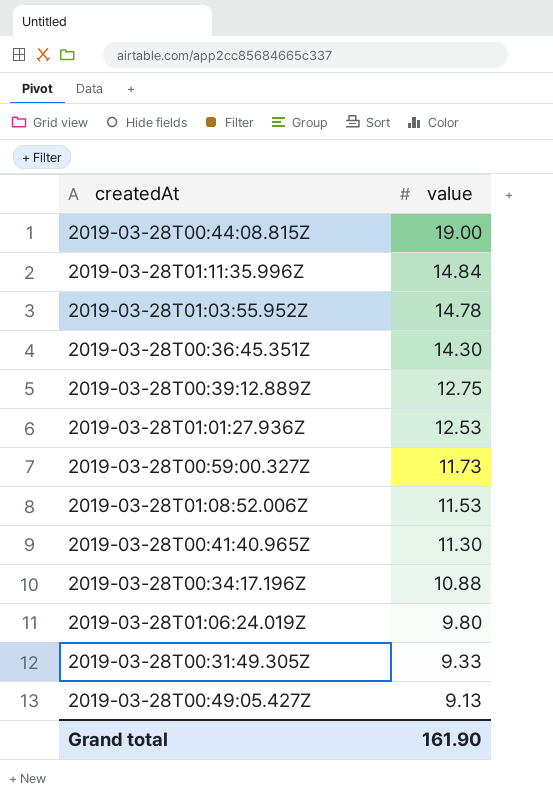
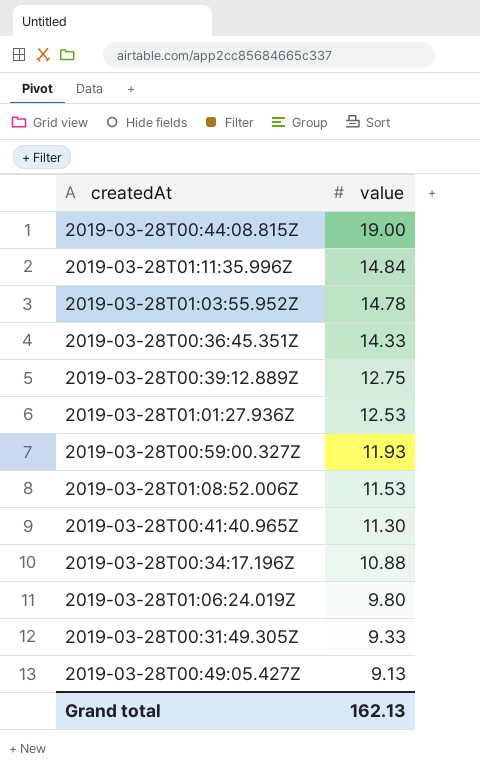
2019-03-28T00:36:45.351Z | value: 14.30 -> 14.33
2019-03-28T00:59:00.327Z | value: 11.73 -> 11.93
Grand total | value: 161.90 -> 162.13

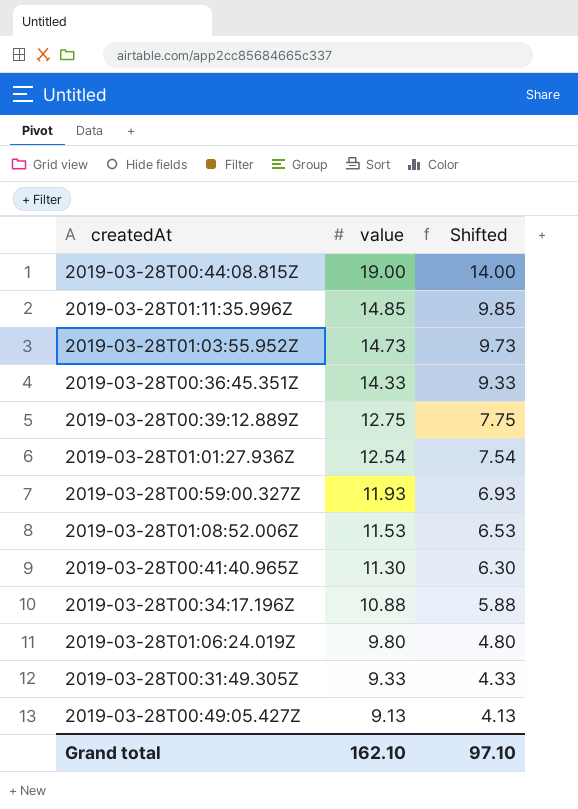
column Shifted | formula: none -> [value] - 5
2019-03-28T01:11:35.996Z | value: 14.84 -> 14.85
2019-03-28T01:03:55.952Z | value: 14.78 -> 14.73
2019-03-28T01:01:27.936Z | value: 12.53 -> 12.54
Grand total | value: 162.13 -> 162.10

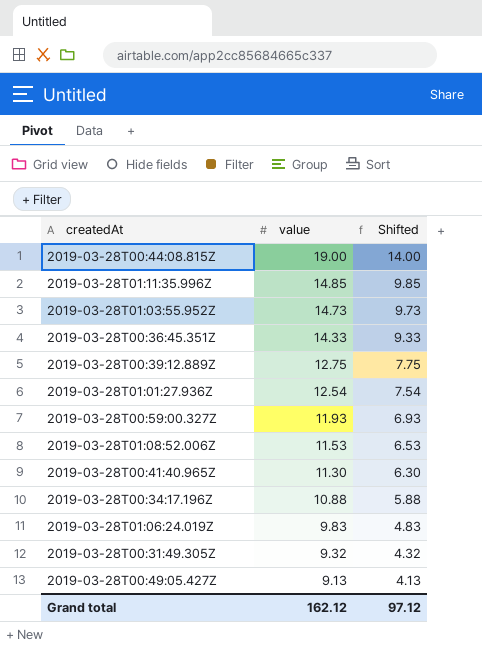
2019-03-28T01:06:24.019Z | value: 9.80 -> 9.83
2019-03-28T01:06:24.019Z | Shifted: 4.80 -> 4.83
2019-03-28T00:31:49.305Z | value: 9.33 -> 9.32
2019-03-28T00:31:49.305Z | Shifted: 4.33 -> 4.32
Grand total | value: 162.10 -> 162.12
Grand total | Shifted: 97.10 -> 97.12

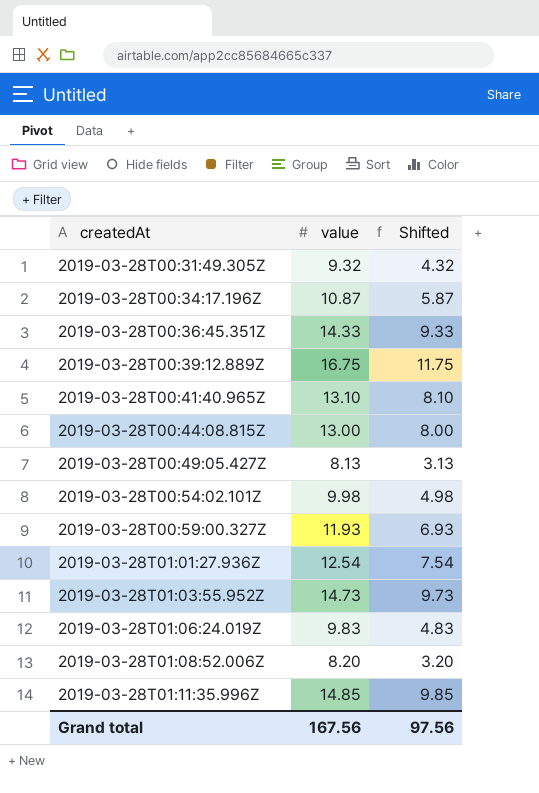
row order: value descending -> createdAt ascending
2019-03-28T00:34:17.196Z | value: 10.88 -> 10.87
2019-03-28T00:34:17.196Z | Shifted: 5.88 -> 5.87
2019-03-28T00:39:12.889Z | value: 12.75 -> 16.75
2019-03-28T00:39:12.889Z | Shifted: 7.75 -> 11.75
2019-03-28T00:41:40.965Z | value: 11.30 -> 13.10
2019-03-28T00:41:40.965Z | Shifted: 6.30 -> 8.10
2019-03-28T00:44:08.815Z | value: 19.00 -> 13.00
2019-03-28T00:44:08.815Z | Shifted: 14.00 -> 8.00
2019-03-28T00:49:05.427Z | value: 9.13 -> 8.13
2019-03-28T00:49:05.427Z | Shifted: 4.13 -> 3.13
row 2019-03-28T00:54:02.101Z: none -> 9.98 | 4.98
2019-03-28T01:08:52.006Z | value: 11.53 -> 8.20
2019-03-28T01:08:52.006Z | Shifted: 6.53 -> 3.20
Grand total | value: 162.12 -> 167.56
Grand total | Shifted: 97.12 -> 97.56

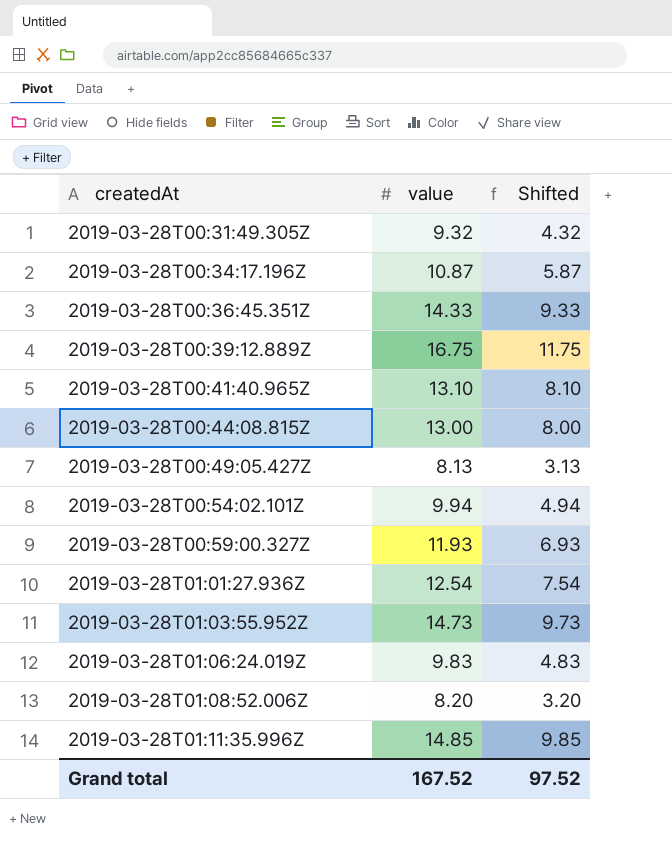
2019-03-28T00:54:02.101Z | value: 9.98 -> 9.94
2019-03-28T00:54:02.101Z | Shifted: 4.98 -> 4.94
Grand total | value: 167.56 -> 167.52
Grand total | Shifted: 97.56 -> 97.52

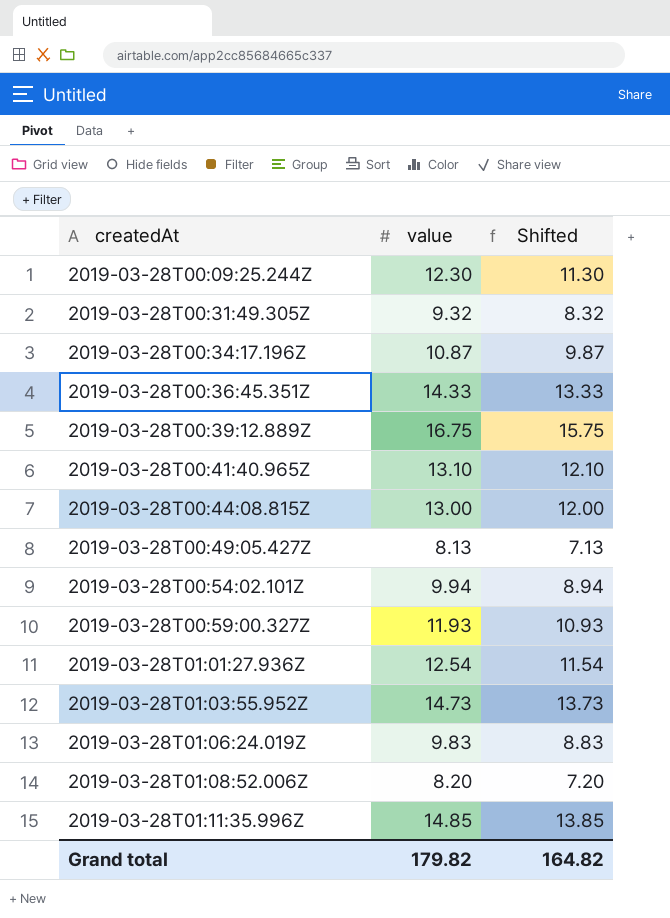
column Shifted | formula: [value] - 5 -> [value] - 1
row 2019-03-28T00:09:25.244Z: none -> 12.30 | 11.30
Grand total | value: 167.52 -> 179.82
Grand total | Shifted: 97.52 -> 164.82

